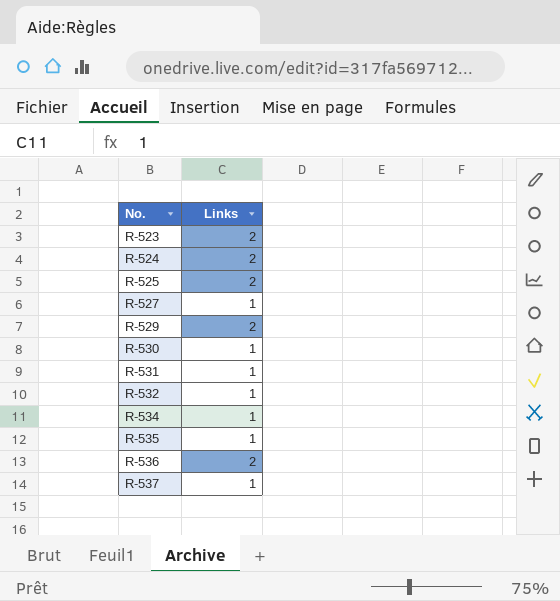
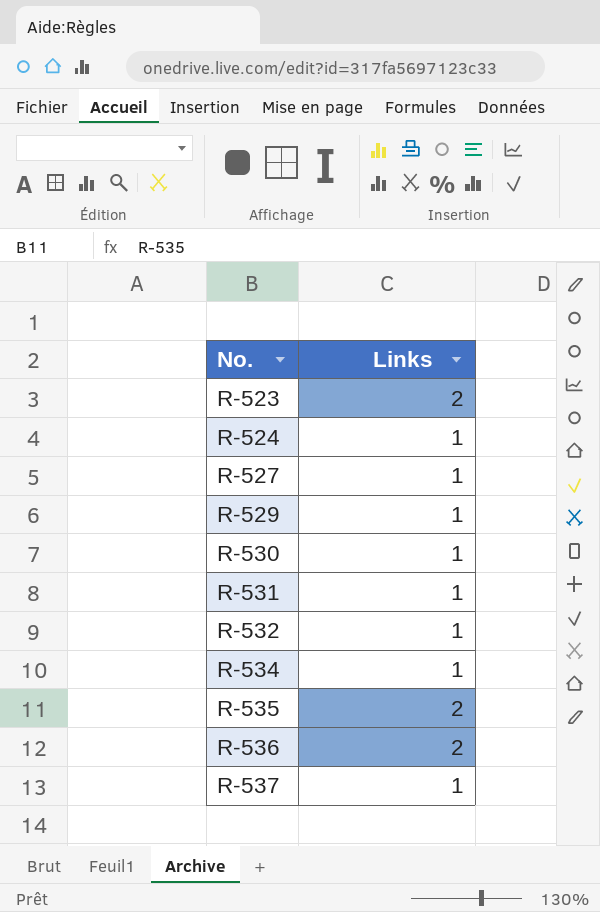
row R-525: 2 -> none
R-524 | Links: 2 -> 1
R-529 | Links: 2 -> 1
R-535 | Links: 1 -> 2

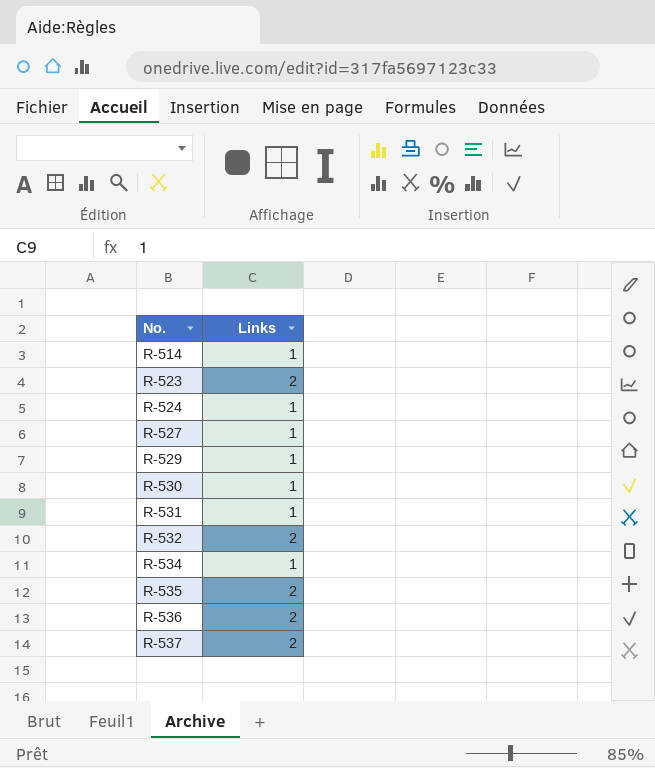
row R-514: none -> 1
R-532 | Links: 1 -> 2
R-537 | Links: 1 -> 2

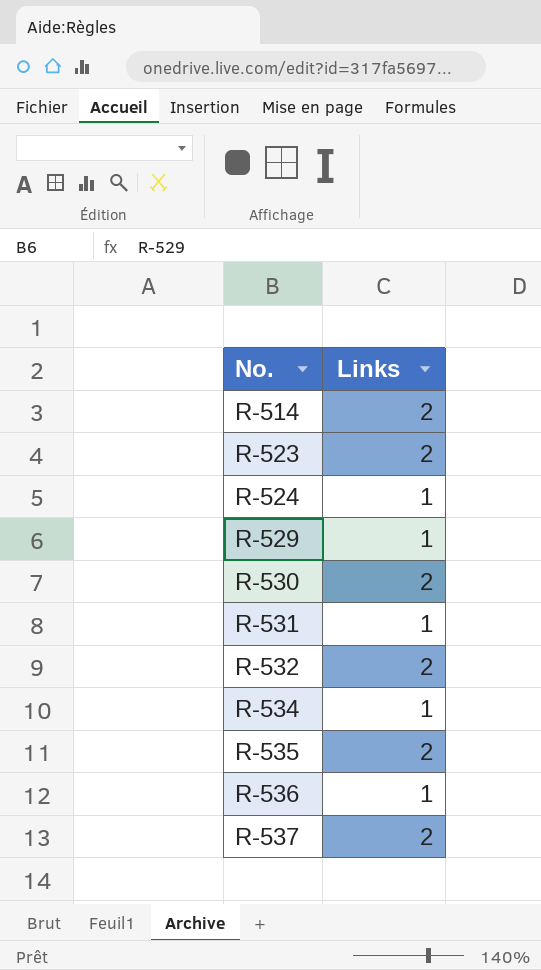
row R-527: 1 -> none
R-514 | Links: 1 -> 2
R-530 | Links: 1 -> 2
R-536 | Links: 2 -> 1

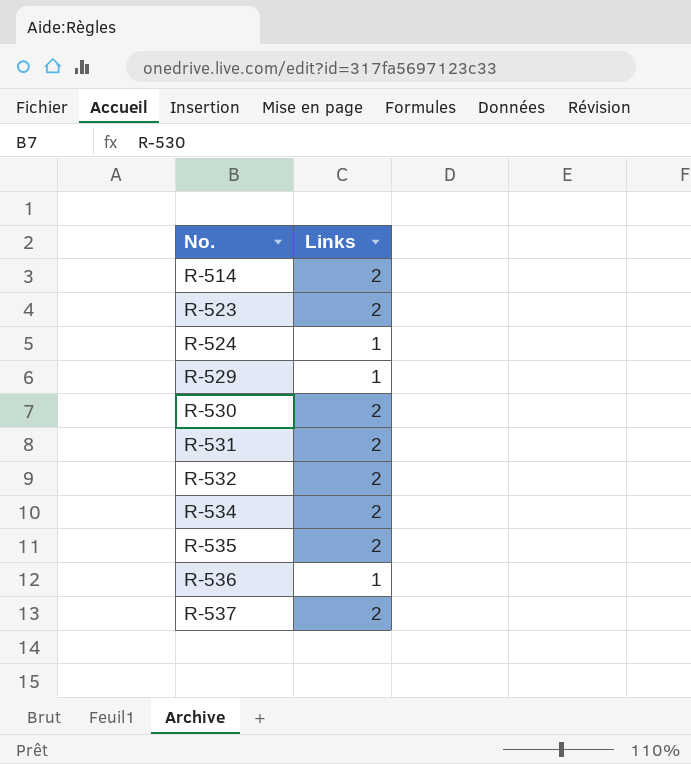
R-531 | Links: 1 -> 2
R-534 | Links: 1 -> 2

